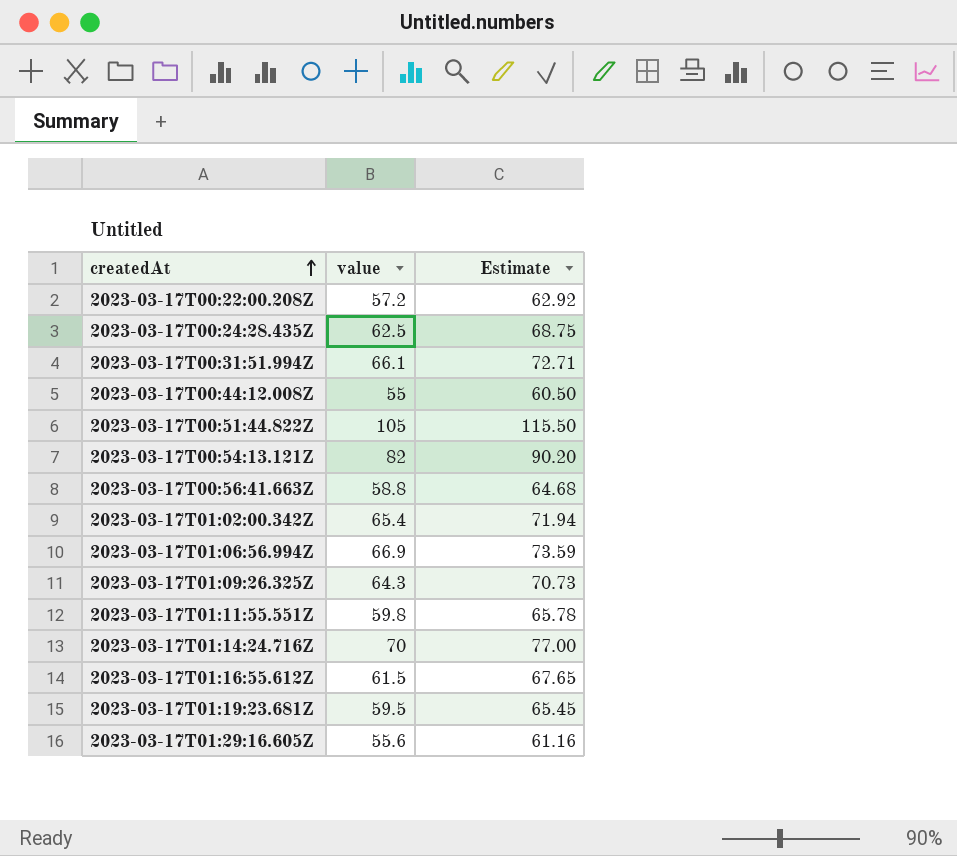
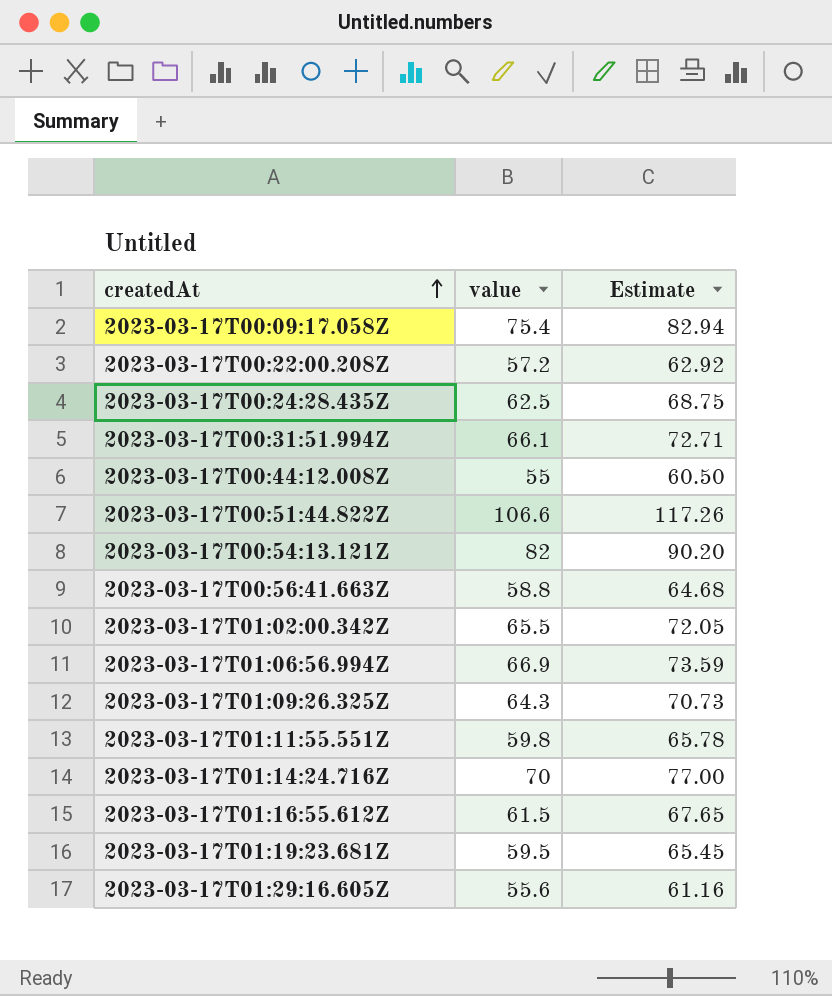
row 2023-03-17T00:09:17.058Z: none -> 75.4 | 82.94
2023-03-17T00:51:44.822Z | value: 105 -> 106.6
2023-03-17T00:51:44.822Z | Estimate: 115.50 -> 117.26
2023-03-17T01:02:00.342Z | value: 65.4 -> 65.5
2023-03-17T01:02:00.342Z | Estimate: 71.94 -> 72.05

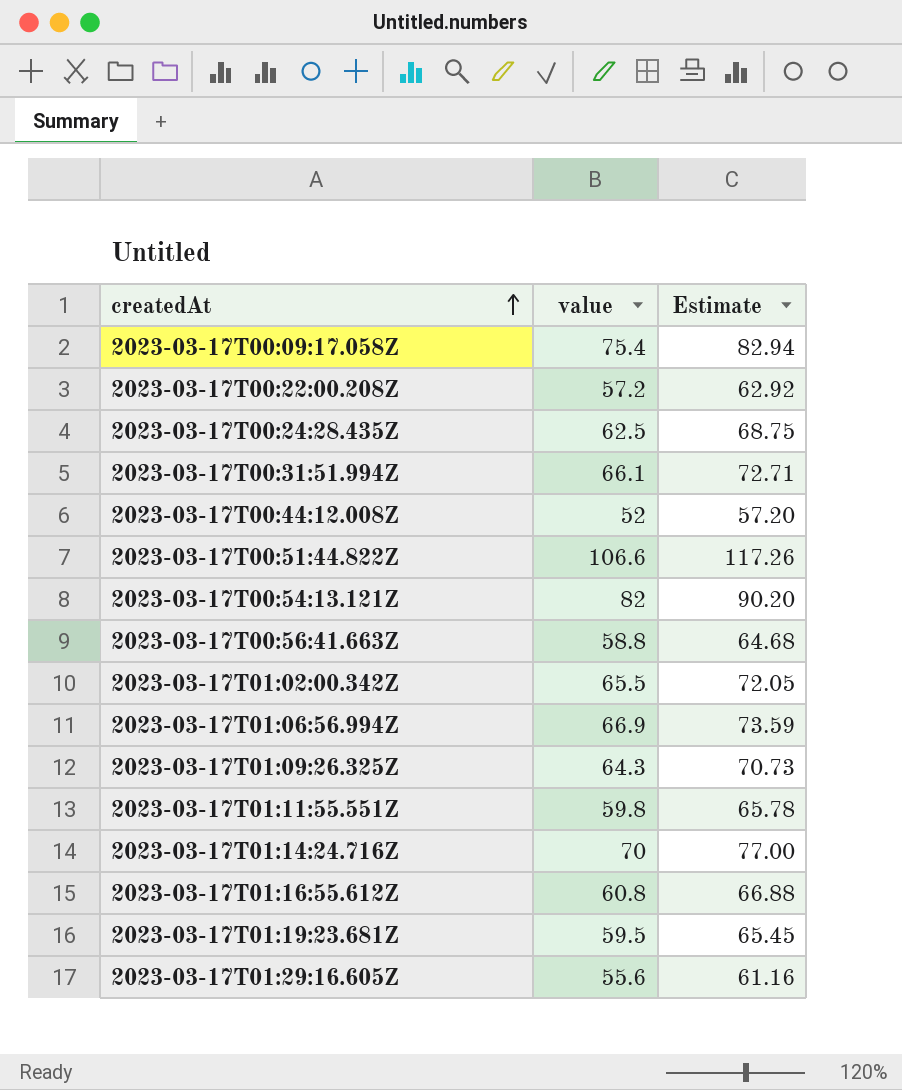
2023-03-17T00:44:12.008Z | value: 55 -> 52
2023-03-17T00:44:12.008Z | Estimate: 60.50 -> 57.20
2023-03-17T01:16:55.612Z | value: 61.5 -> 60.8
2023-03-17T01:16:55.612Z | Estimate: 67.65 -> 66.88

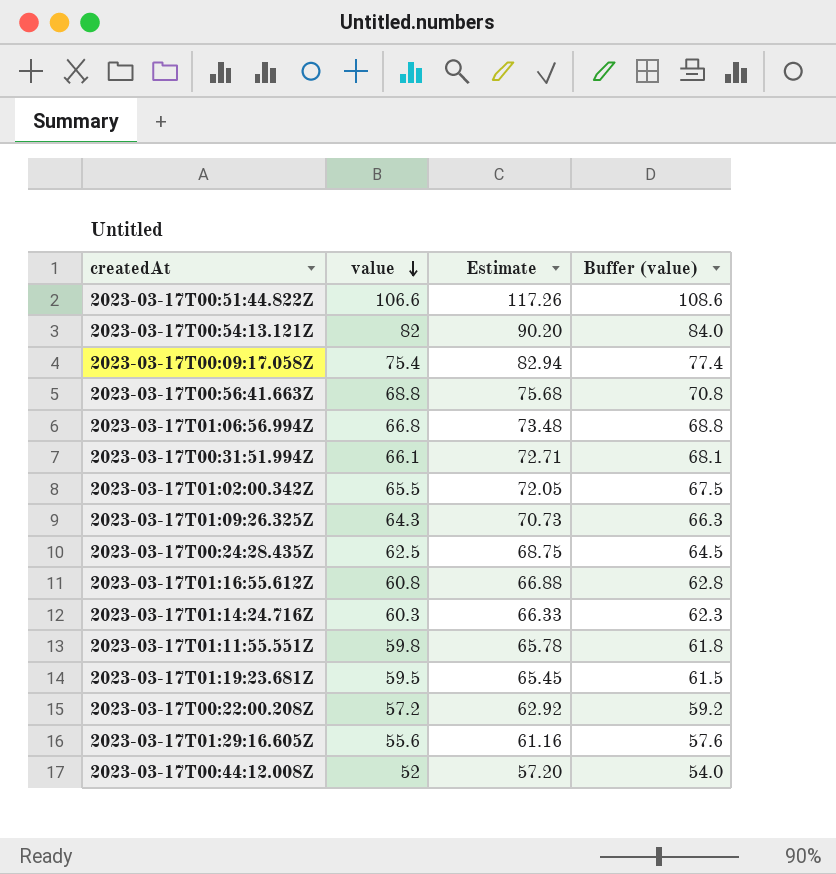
row order: createdAt ascending -> value descending
column Buffer (value) | formula: none -> [value] + 2
2023-03-17T00:56:41.663Z | value: 58.8 -> 68.8
2023-03-17T00:56:41.663Z | Estimate: 64.68 -> 75.68
2023-03-17T01:06:56.994Z | value: 66.9 -> 66.8
2023-03-17T01:06:56.994Z | Estimate: 73.59 -> 73.48
2023-03-17T01:14:24.716Z | value: 70 -> 60.3
2023-03-17T01:14:24.716Z | Estimate: 77.00 -> 66.33

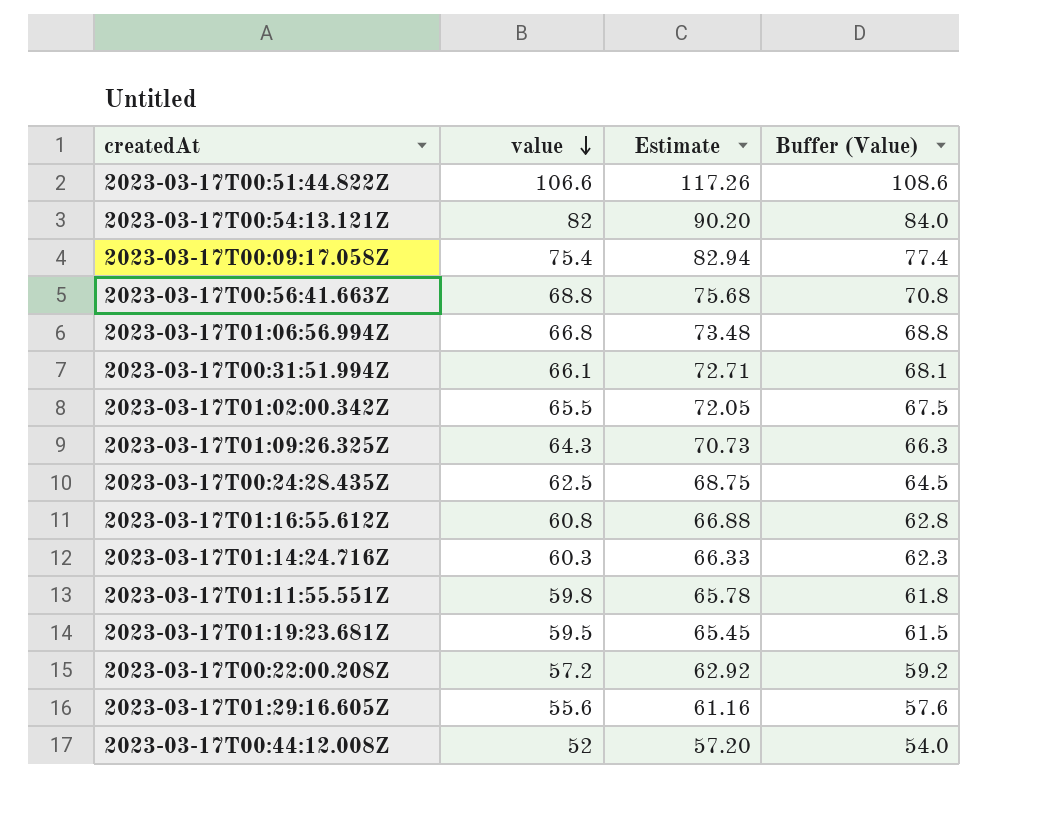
column name: Buffer (value) -> Buffer (Value)

